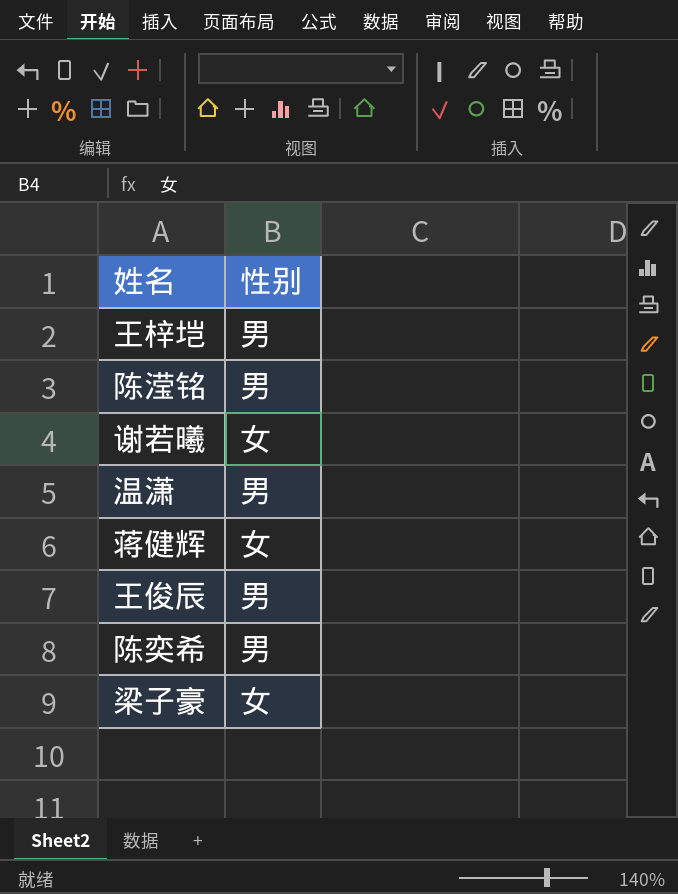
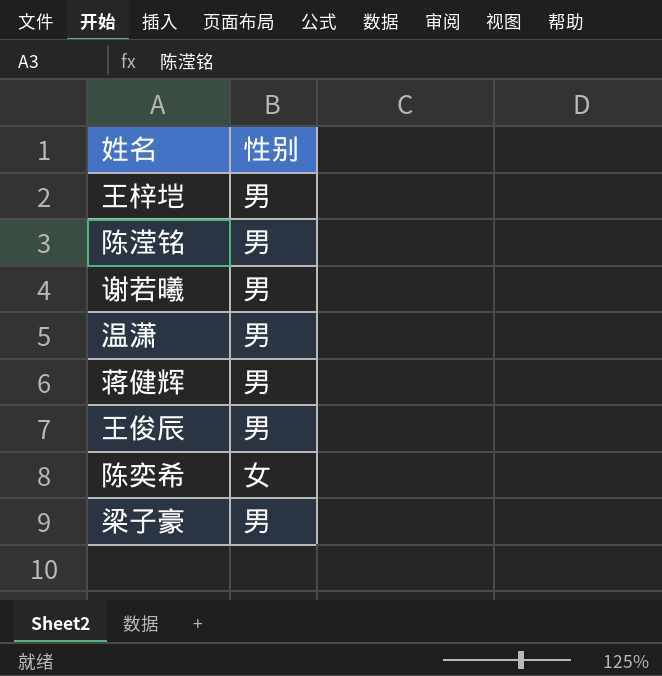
谢若曦 | 性别: 女 -> 男
蒋健辉 | 性别: 女 -> 男
陈奕希 | 性别: 男 -> 女
梁子豪 | 性别: 女 -> 男

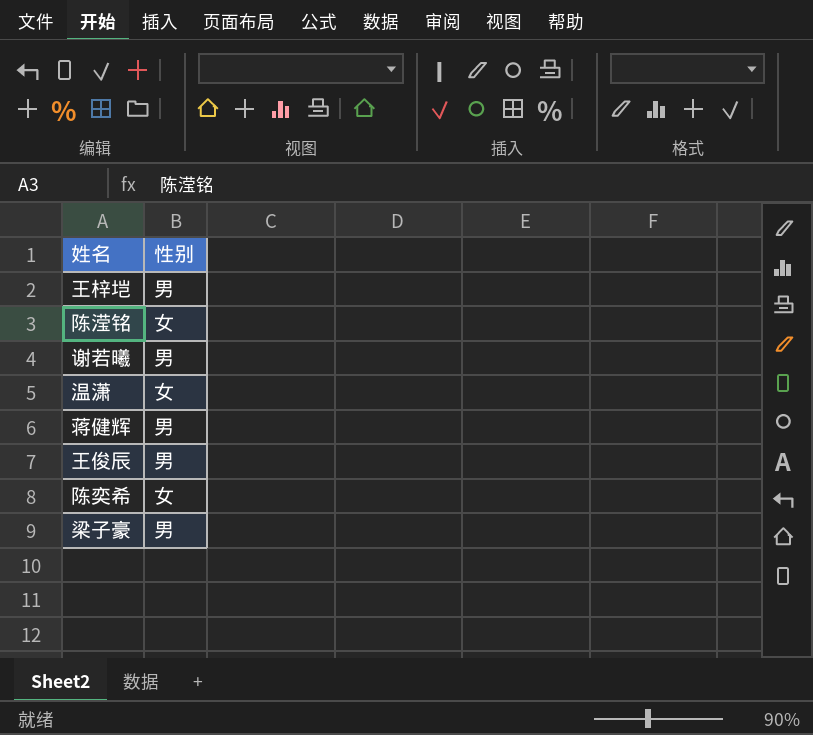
陈滢铭 | 性别: 男 -> 女
温潇 | 性别: 男 -> 女

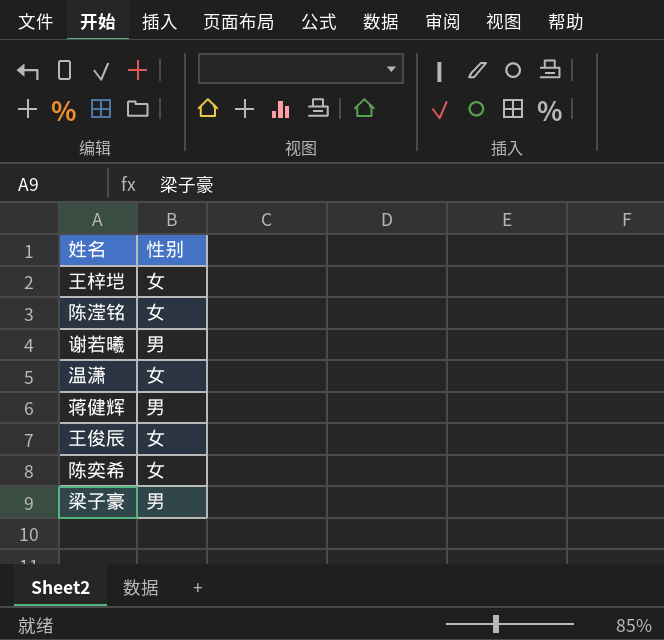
王梓垲 | 性别: 男 -> 女
王俊辰 | 性别: 男 -> 女

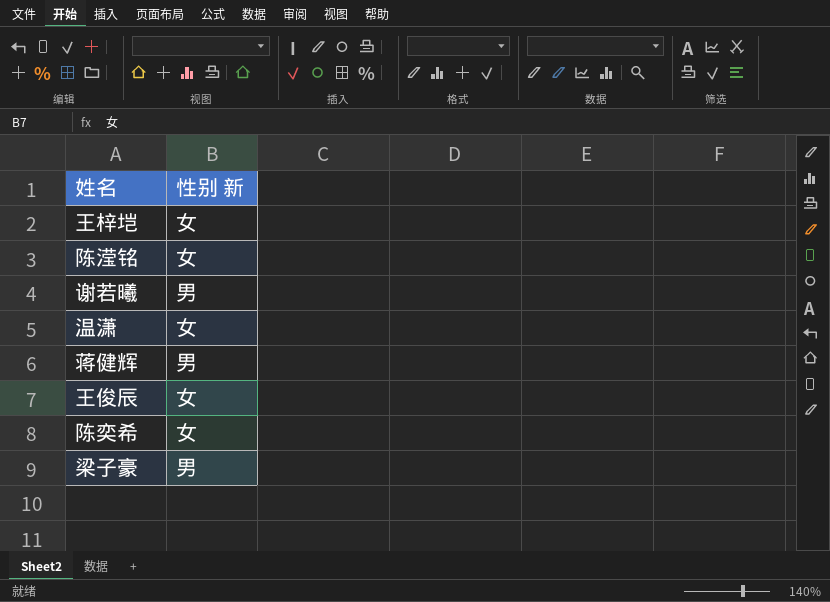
column name: 性别 -> 性别 新

